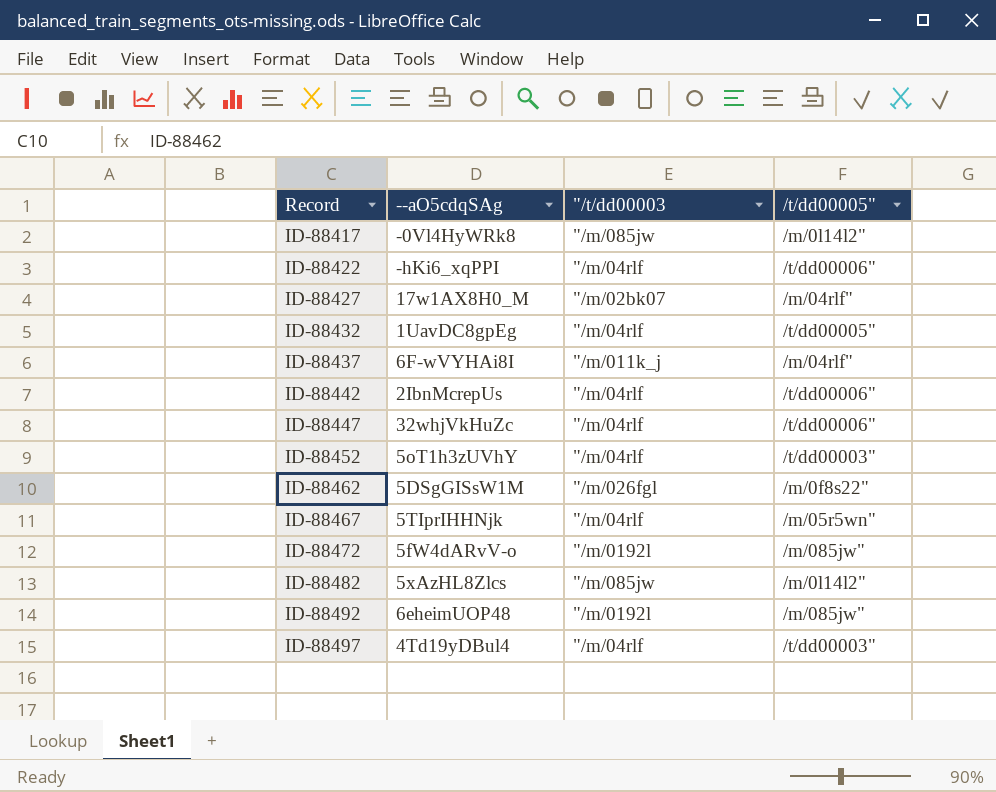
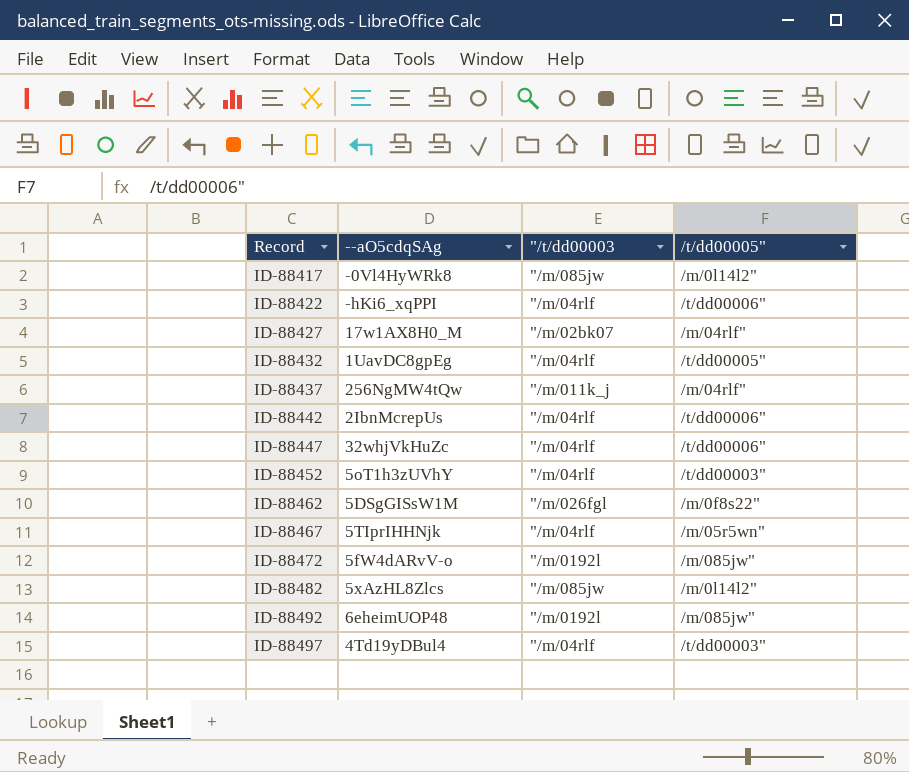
ID-88437 | --aO5cdqSAg: 6F-wVYHAi8I -> 256NgMW4tQw

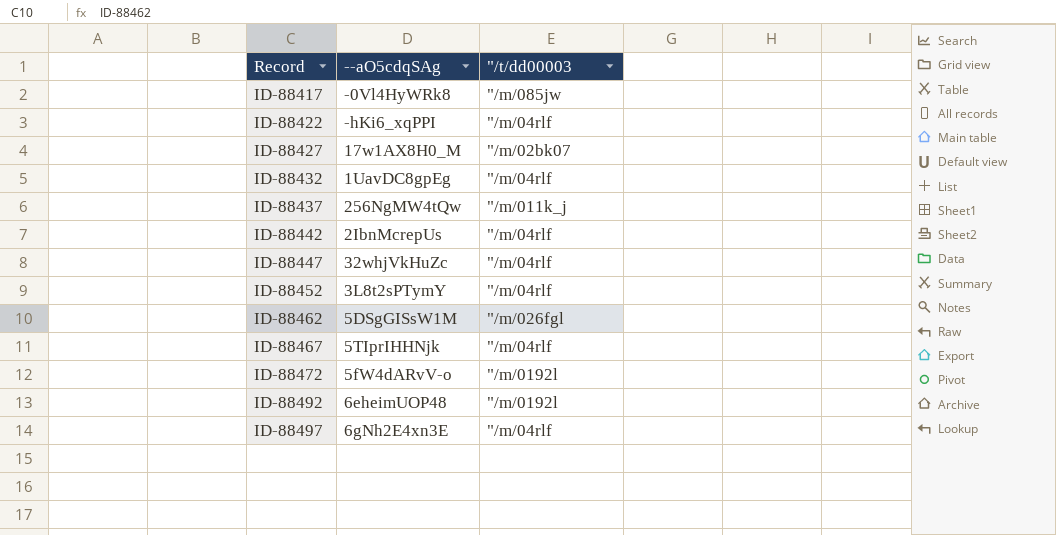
column /t/dd00005" | position: 4 -> none
row ID-88482: 5xAzHL8Zlcs | "/m/085jw | /m/0l14l2" -> none
ID-88452 | --aO5cdqSAg: 5oT1h3zUVhY -> 3L8t2sPTymY
ID-88497 | --aO5cdqSAg: 4Td19yDBul4 -> 6gNh2E4xn3E

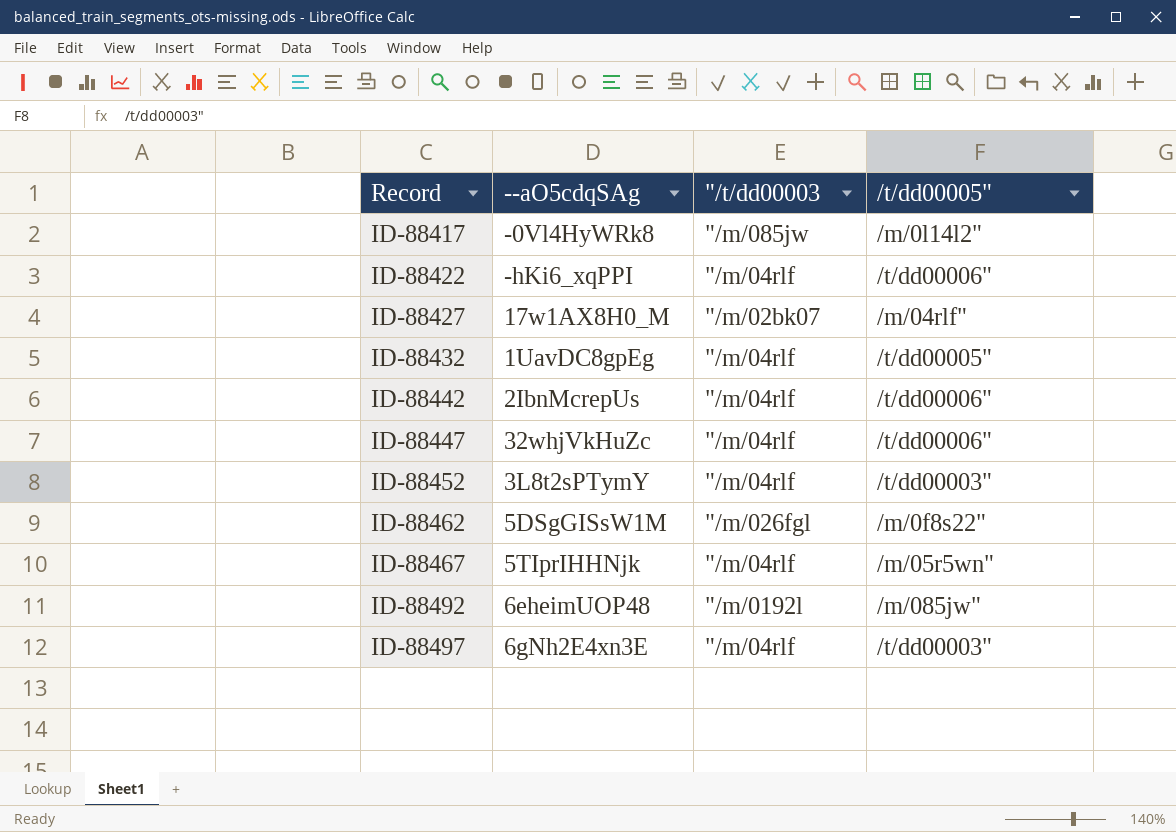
column /t/dd00005" | position: none -> 4
row ID-88437: 256NgMW4tQw | "/m/011k_j -> none
row ID-88472: 5fW4dARvV-o | "/m/0192l -> none

